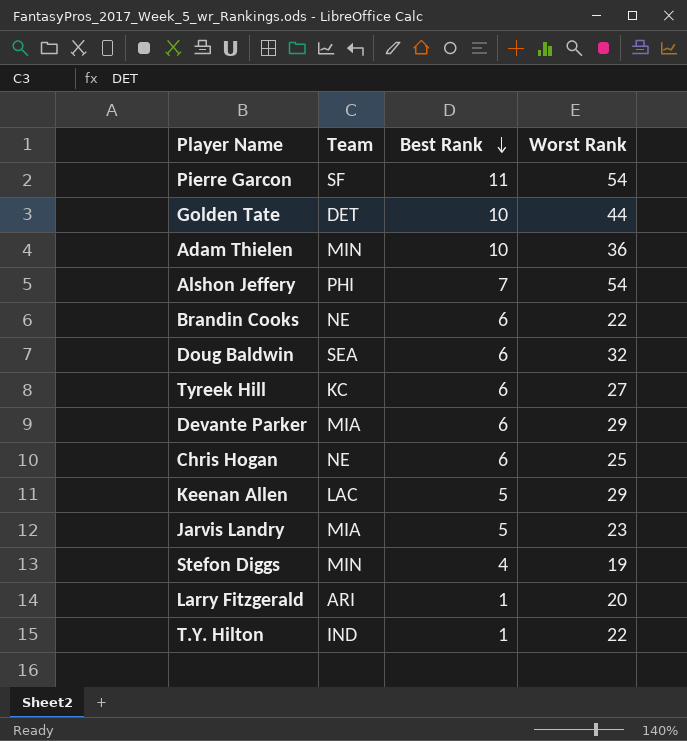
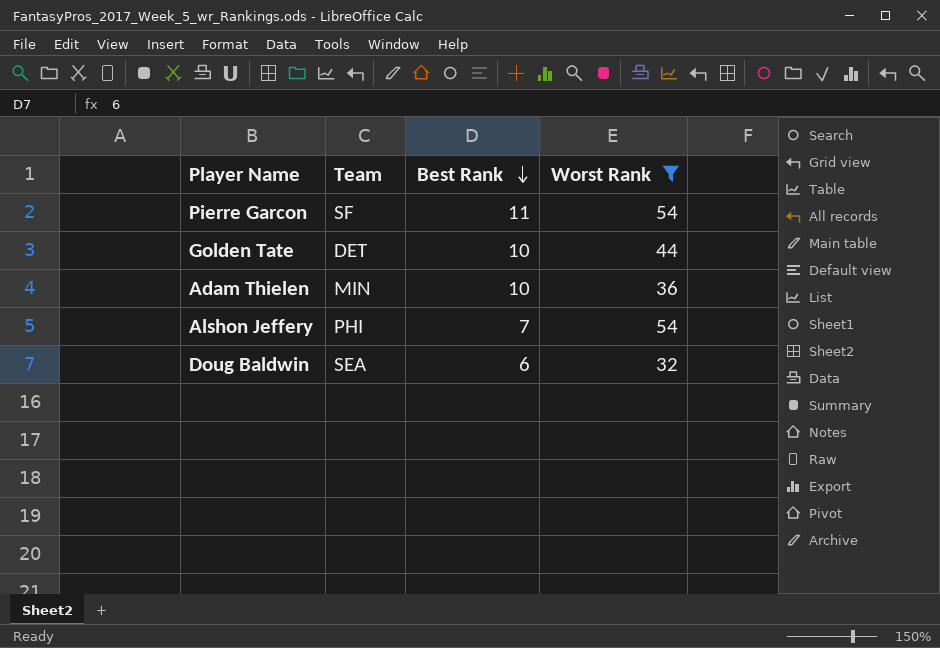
filter: none -> Worst Rank >= 32

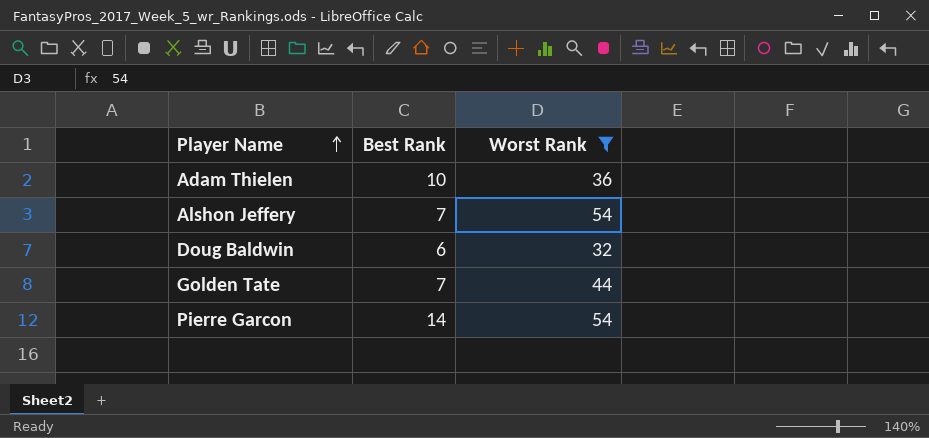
row order: Best Rank descending -> Player Name ascending
column Team | position: 2 -> none
Golden Tate | Best Rank: 10 -> 7
Pierre Garcon | Best Rank: 11 -> 14

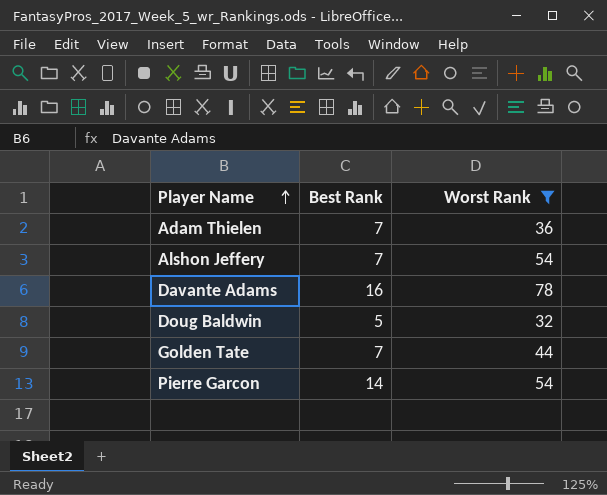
Adam Thielen | Best Rank: 10 -> 7
row Davante Adams: none -> 16 | 78
Doug Baldwin | Best Rank: 6 -> 5

